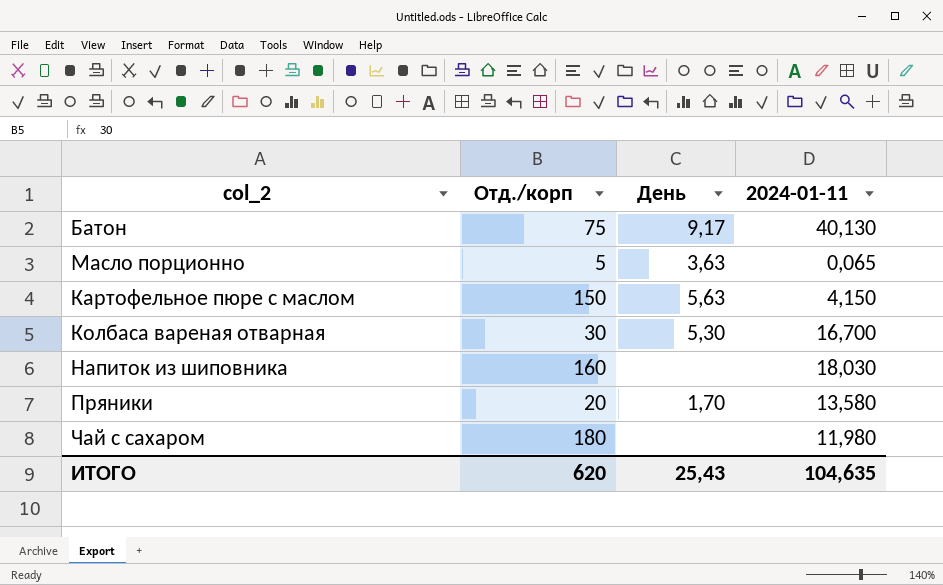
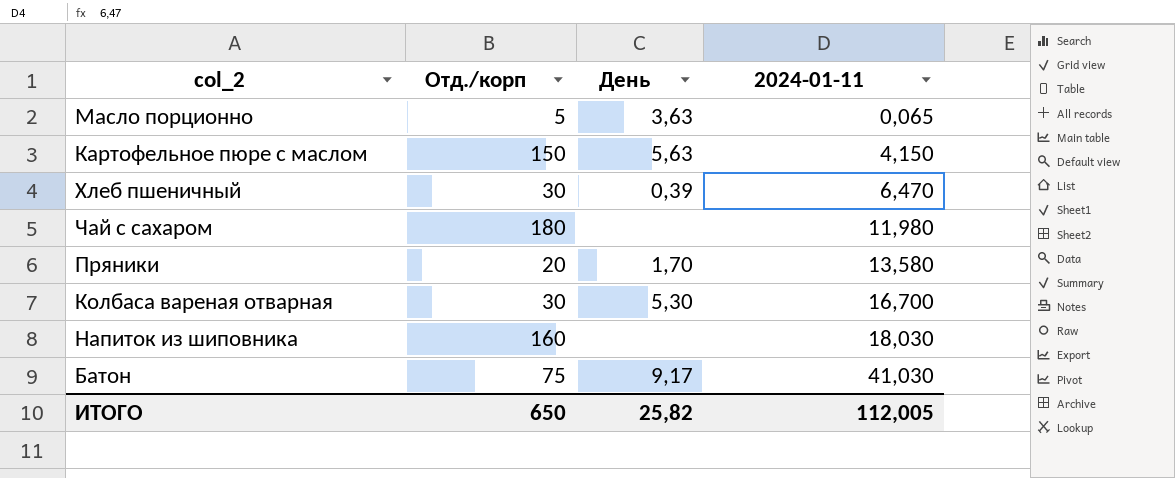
row order: none -> 2024-01-11 ascending
row Хлеб пшеничный: none -> 30 | 0,39 | 6,470
Батон | 2024-01-11: 40,130 -> 41,030
ИТОГО | Отд./корп: 620 -> 650
ИТОГО | День: 25,43 -> 25,82
ИТОГО | 2024-01-11: 104,635 -> 112,005

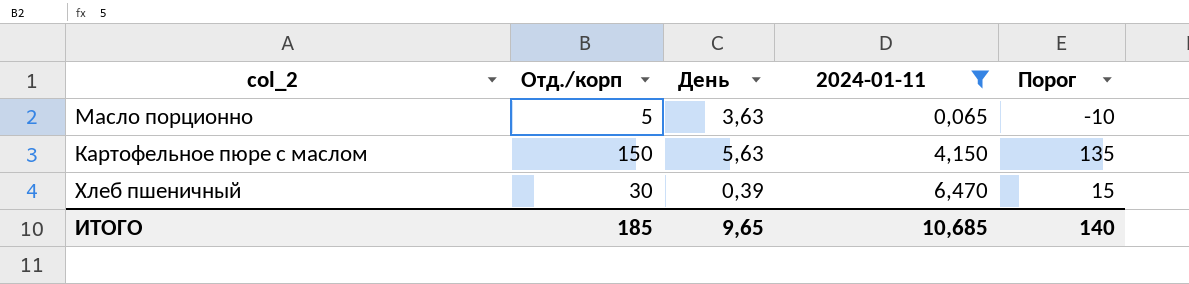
filter: none -> 2024-01-11 <= 6,470
column Порог | formula: none -> [Отд./корп] - 15
ИТОГО | Отд./корп: 650 -> 185
ИТОГО | День: 25,82 -> 9,65
ИТОГО | 2024-01-11: 112,005 -> 10,685

